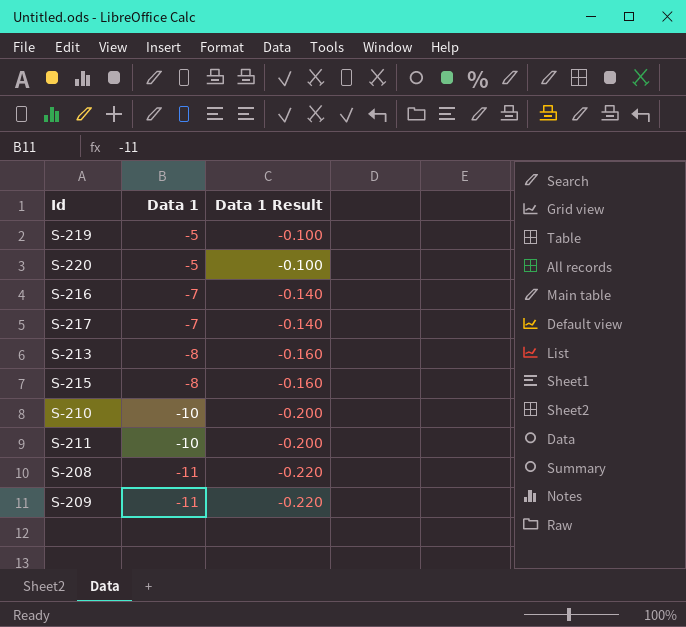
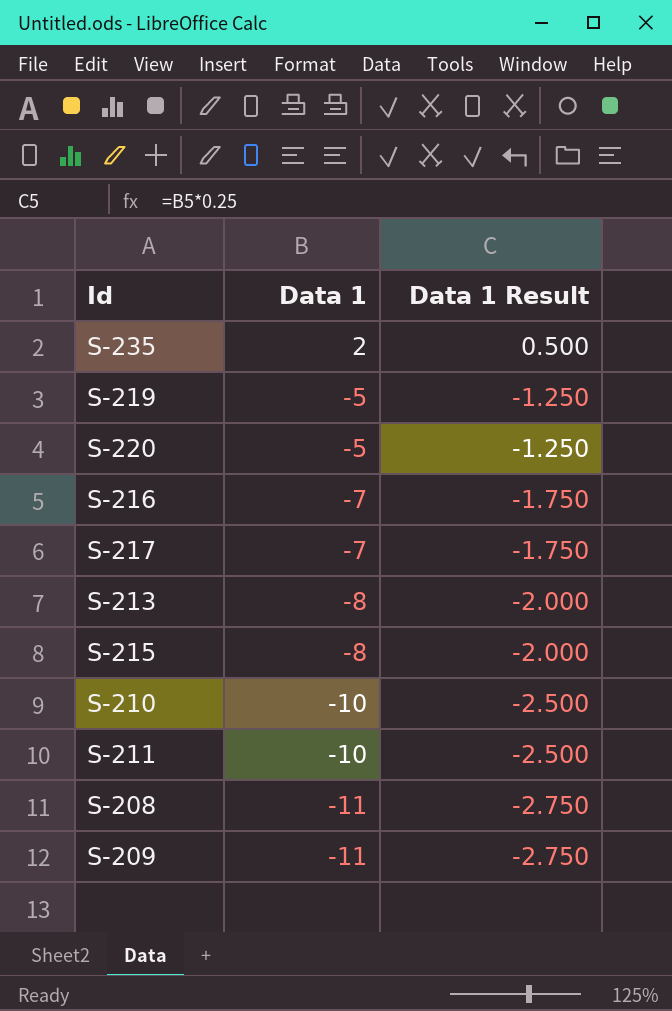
column Data 1 Result | formula: [Data 1] * 0.02 -> [Data 1] * 0.25
row S-235: none -> 2 | 0.500

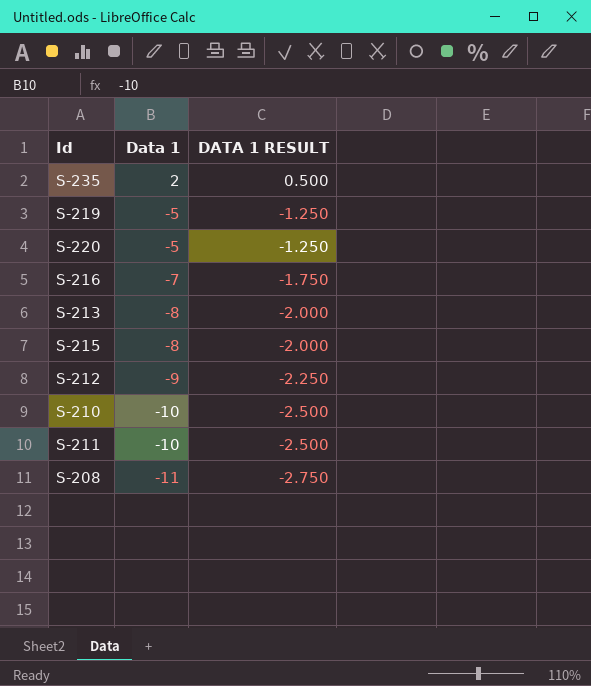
column name: Data 1 Result -> DATA 1 RESULT
row S-217: -7 | -1.750 -> none
row S-209: -11 | -2.750 -> none
row S-212: none -> -9 | -2.250

